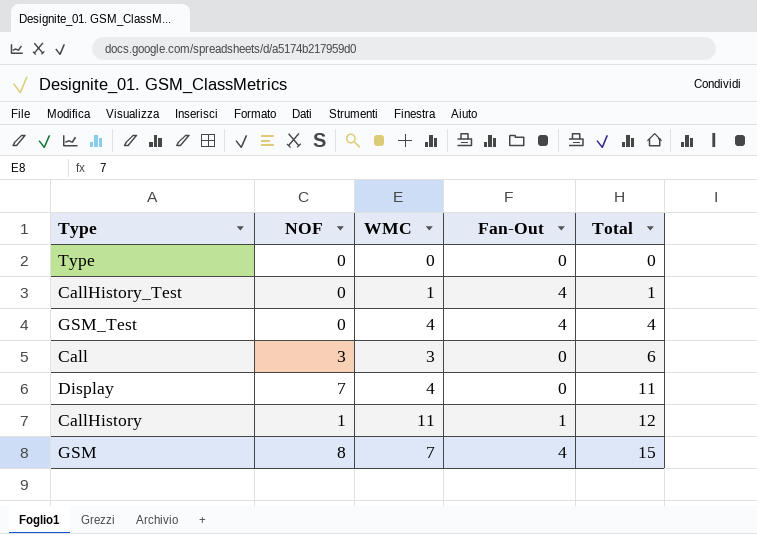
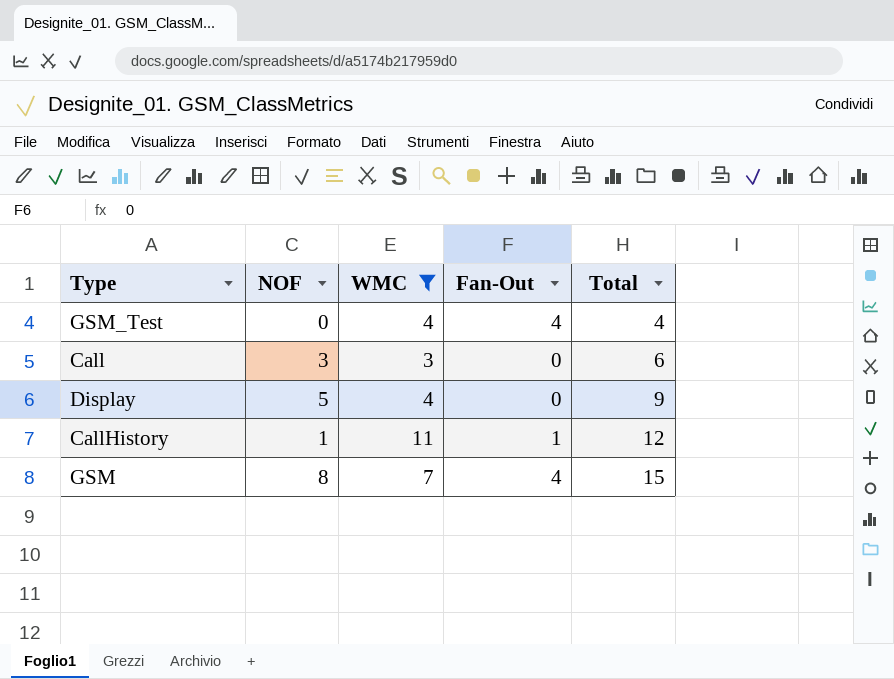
filter: none -> WMC >= 3
Display | NOF: 7 -> 5
Display | Total: 11 -> 9

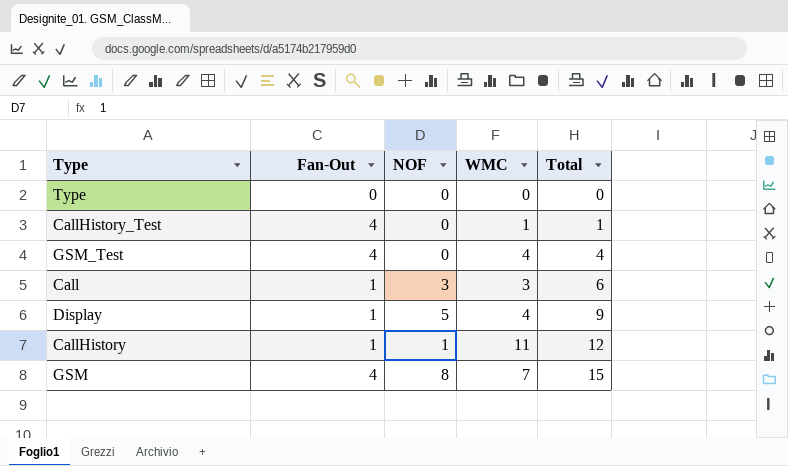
filter: WMC >= 3 -> none
column Fan-Out | position: 4 -> 2
Call | Fan-Out: 0 -> 1
Display | Fan-Out: 0 -> 1

